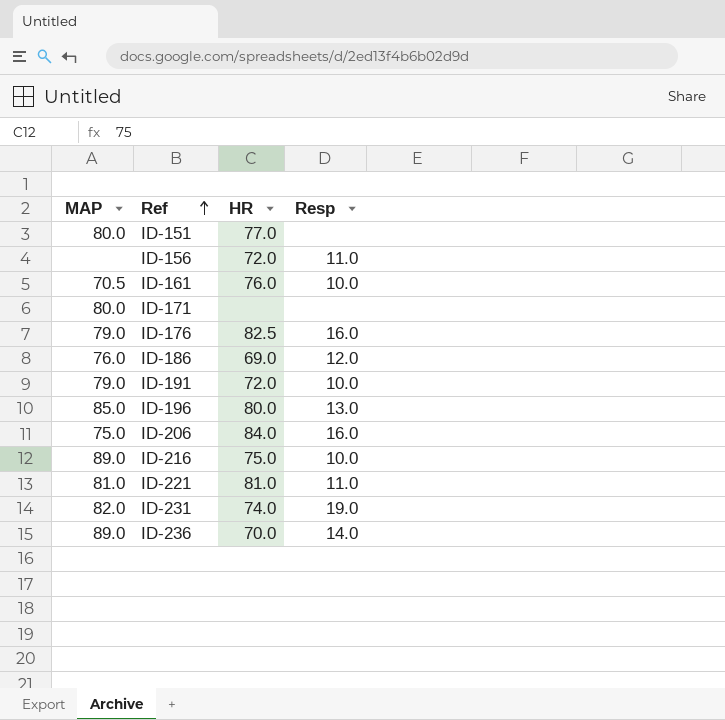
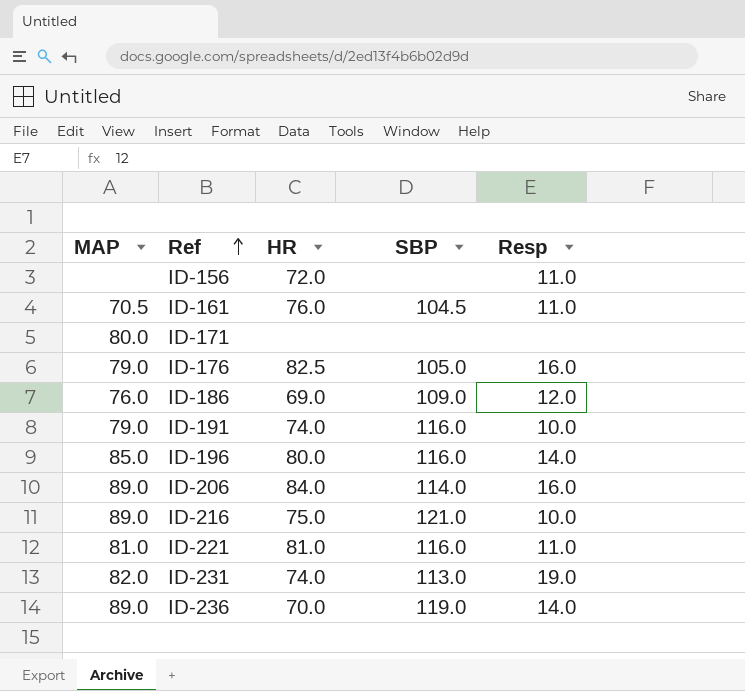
column SBP | position: none -> 4
row ID-151: 80.0 | 77.0 | none -> none
ID-161 | Resp: 10.0 -> 11.0
ID-191 | HR: 72.0 -> 74.0
ID-196 | Resp: 13.0 -> 14.0
ID-206 | MAP: 75.0 -> 89.0

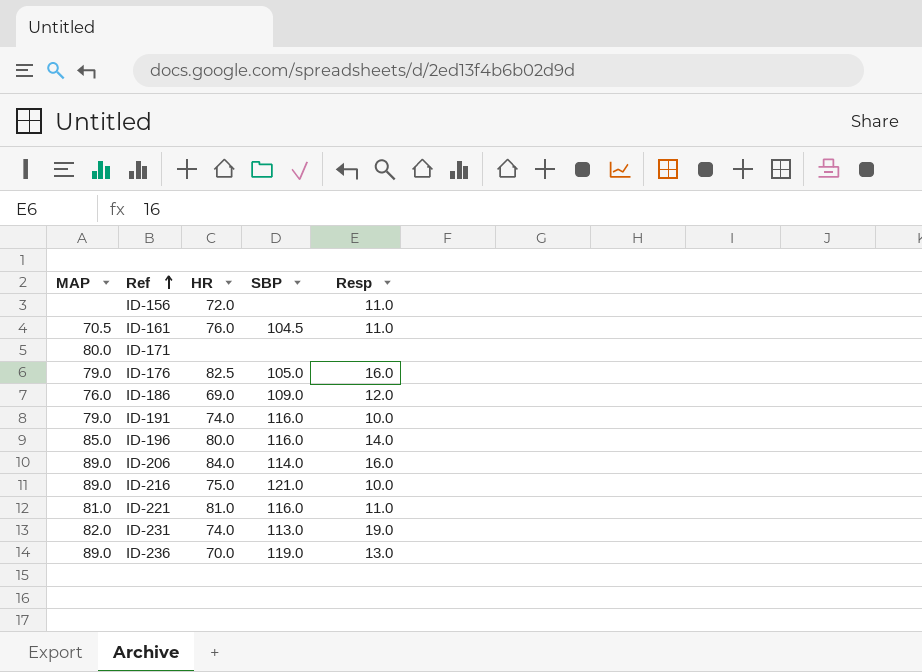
ID-236 | Resp: 14.0 -> 13.0

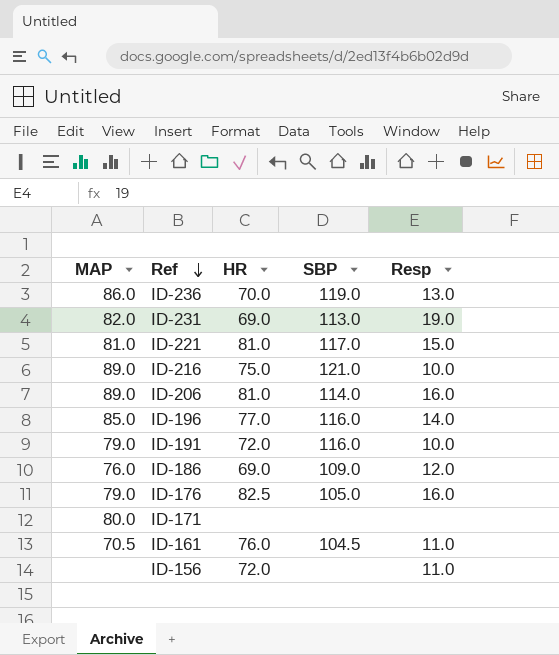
row order: Ref ascending -> Ref descending
ID-236 | MAP: 89.0 -> 86.0
ID-231 | HR: 74.0 -> 69.0
ID-221 | SBP: 116.0 -> 117.0
ID-221 | Resp: 11.0 -> 15.0
ID-206 | HR: 84.0 -> 81.0
ID-196 | HR: 80.0 -> 77.0
ID-191 | HR: 74.0 -> 72.0

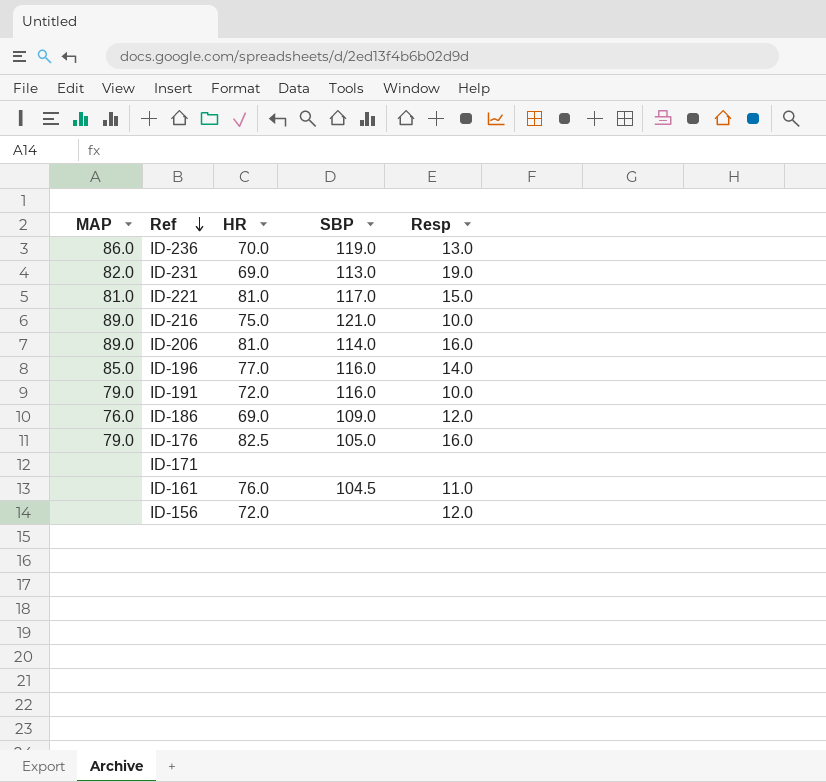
ID-171 | MAP: 80.0 -> none
ID-161 | MAP: 70.5 -> none
ID-156 | Resp: 11.0 -> 12.0

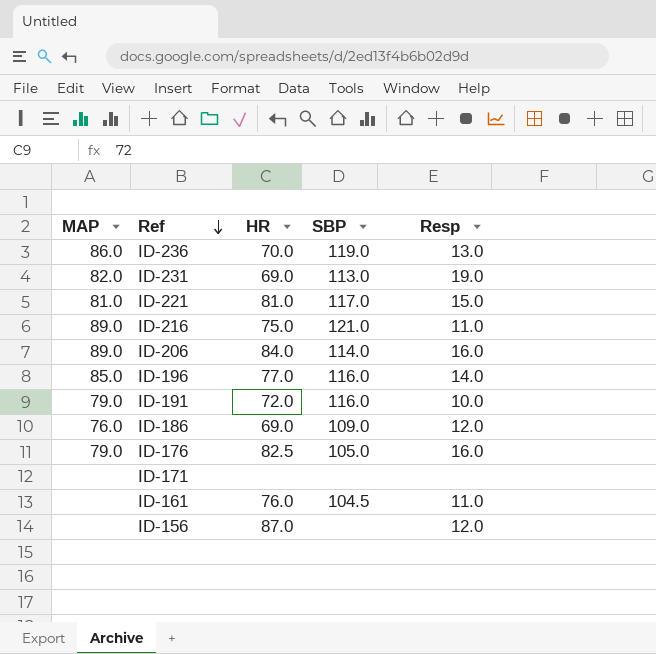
ID-216 | Resp: 10.0 -> 11.0
ID-206 | HR: 81.0 -> 84.0
ID-156 | HR: 72.0 -> 87.0

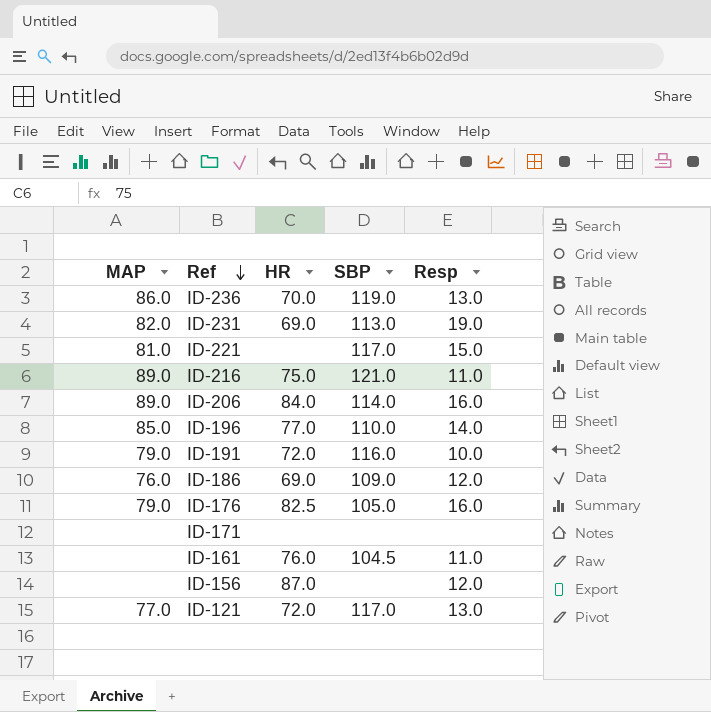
ID-221 | HR: 81.0 -> none
ID-196 | SBP: 116.0 -> 110.0
row ID-121: none -> 77.0 | 72.0 | 117.0 | 13.0

